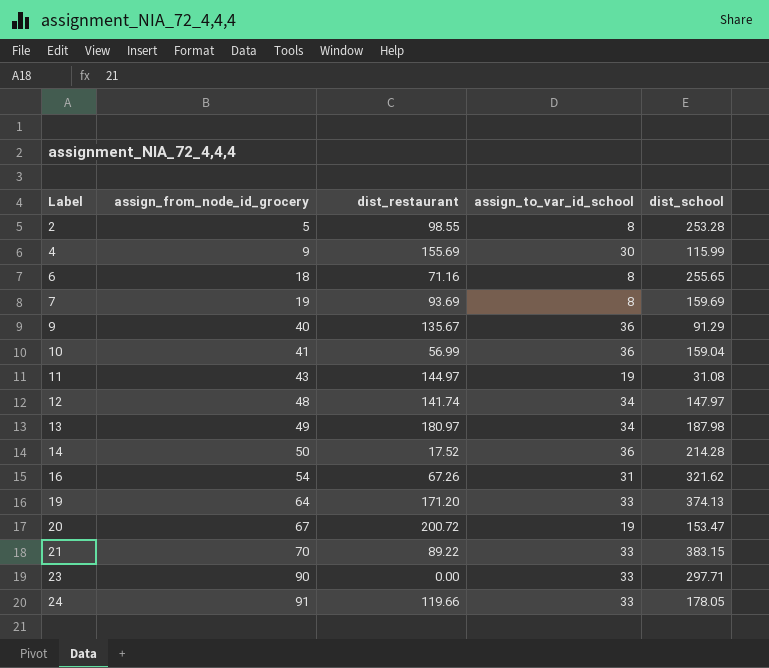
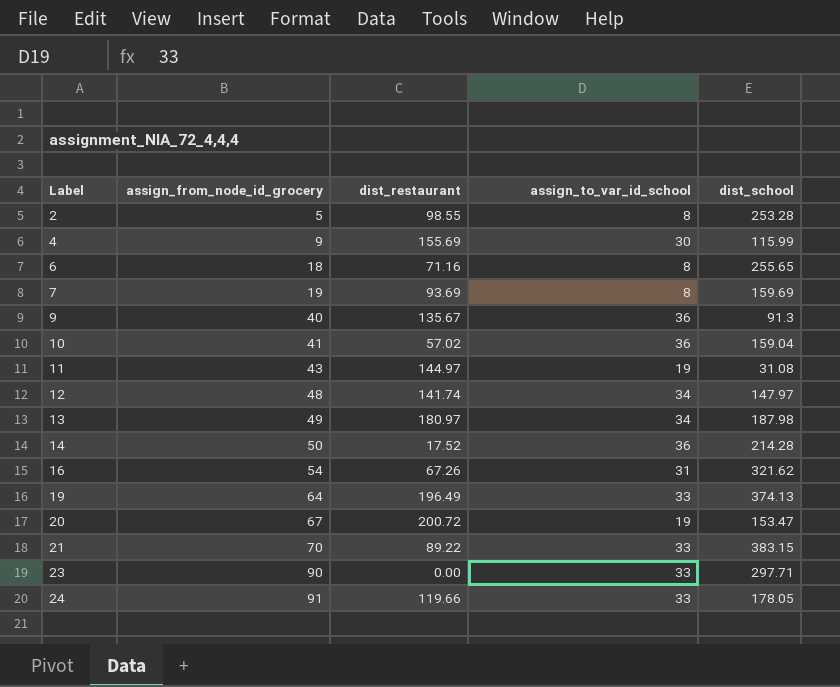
9 | dist_school: 91.29 -> 91.3
10 | dist_restaurant: 56.99 -> 57.02
19 | dist_restaurant: 171.20 -> 196.49

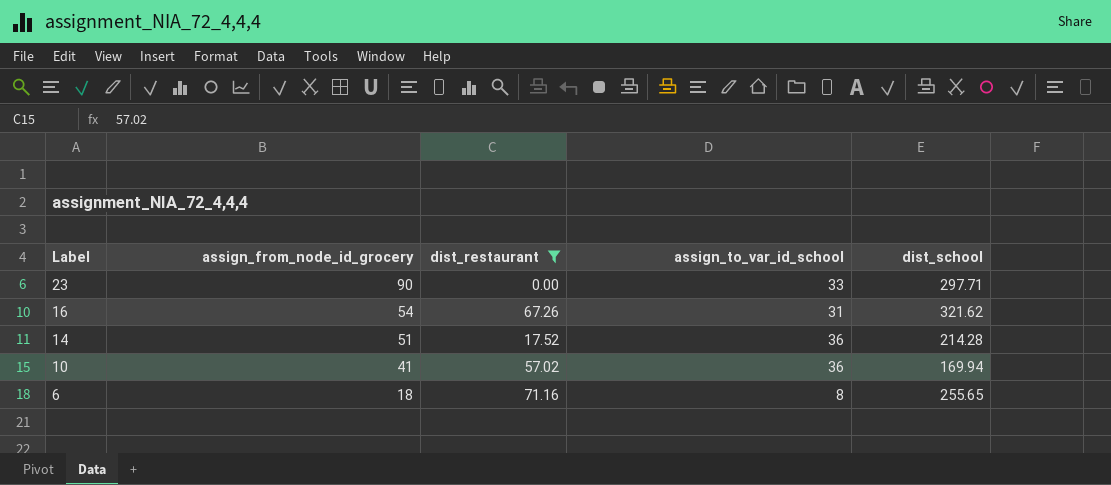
filter: none -> dist_restaurant <= 71.16
row order: Label ascending -> Label descending
14 | assign_from_node_id_grocery: 50 -> 51
10 | dist_school: 159.04 -> 169.94

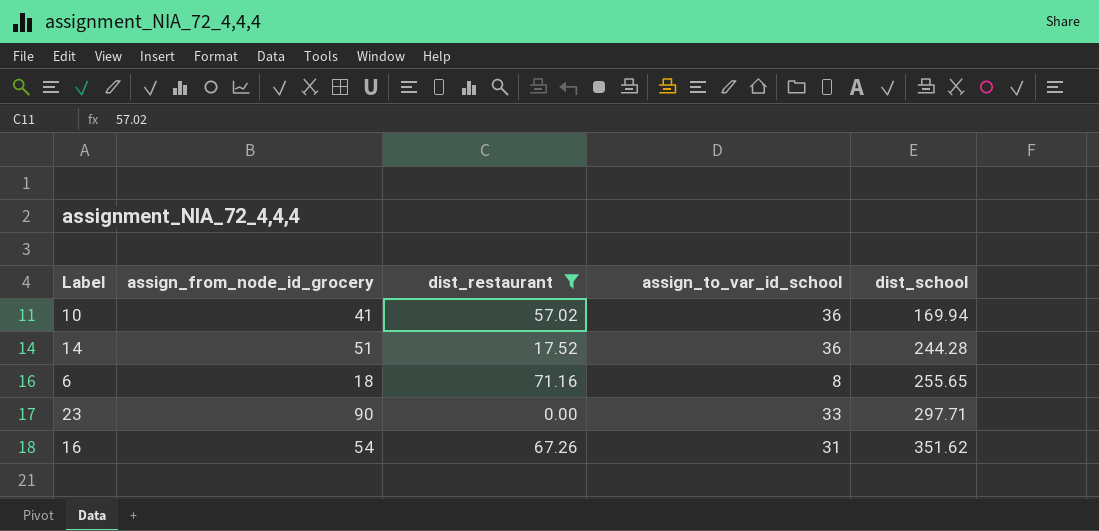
row order: Label descending -> dist_school ascending
14 | dist_school: 214.28 -> 244.28
16 | dist_school: 321.62 -> 351.62

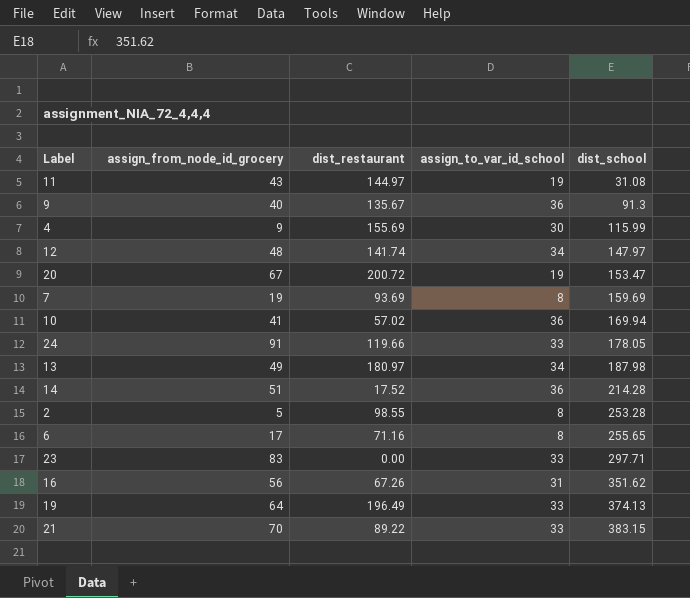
filter: dist_restaurant <= 71.16 -> none
14 | dist_school: 244.28 -> 214.28
6 | assign_from_node_id_grocery: 18 -> 17
23 | assign_from_node_id_grocery: 90 -> 83
16 | assign_from_node_id_grocery: 54 -> 56

